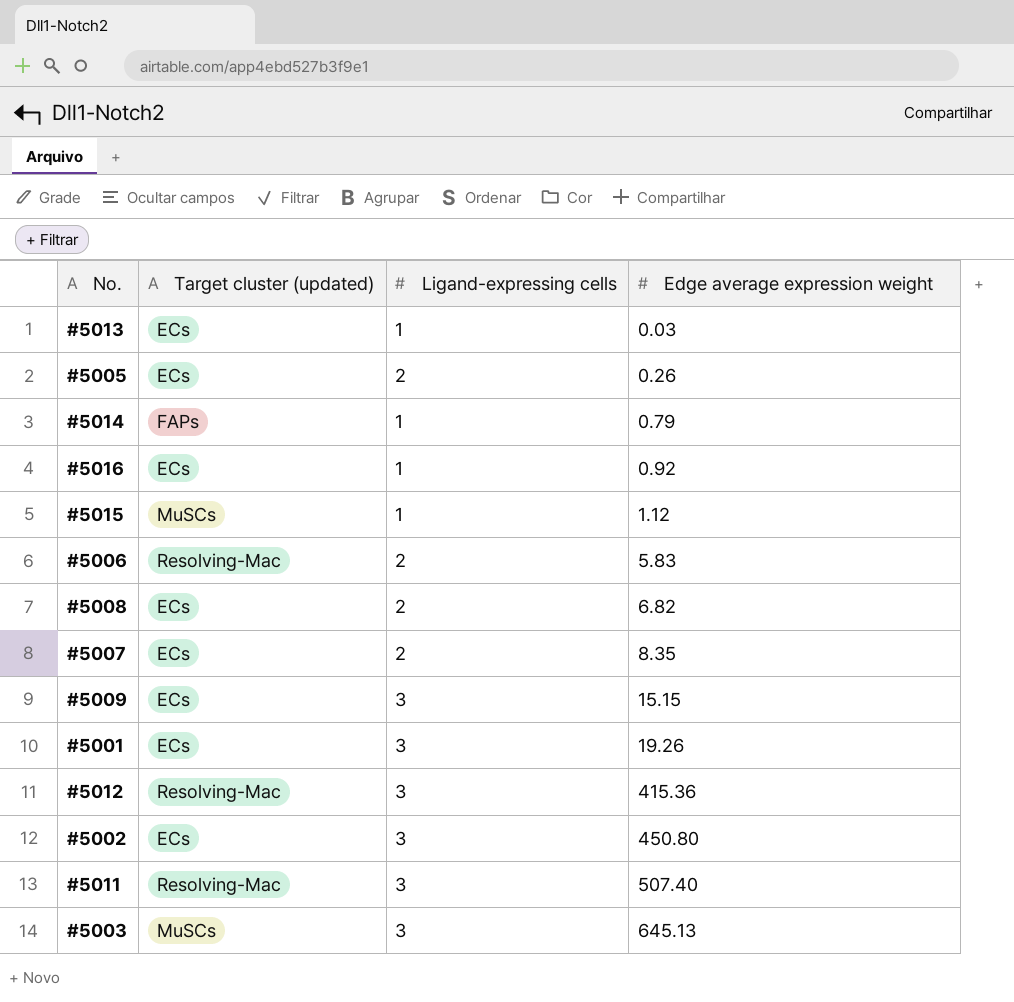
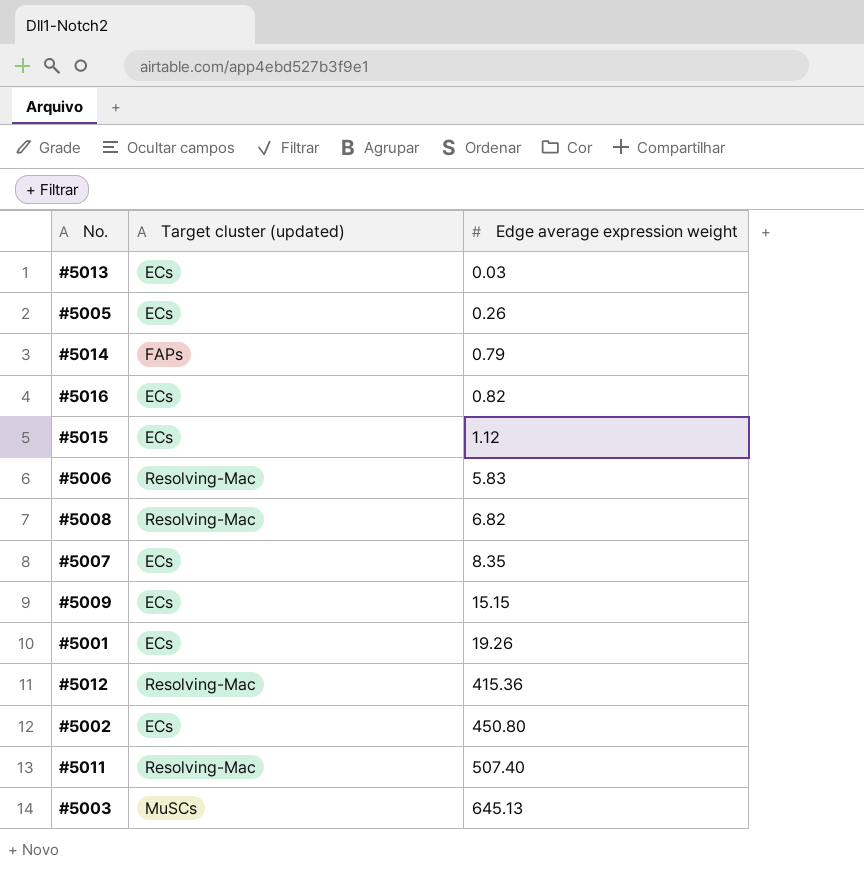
column Ligand-expressing cells | position: 3 -> none
#5016 | Edge average expression weight: 0.92 -> 0.82
#5015 | Target cluster (updated): MuSCs -> ECs
#5008 | Target cluster (updated): ECs -> Resolving-Mac

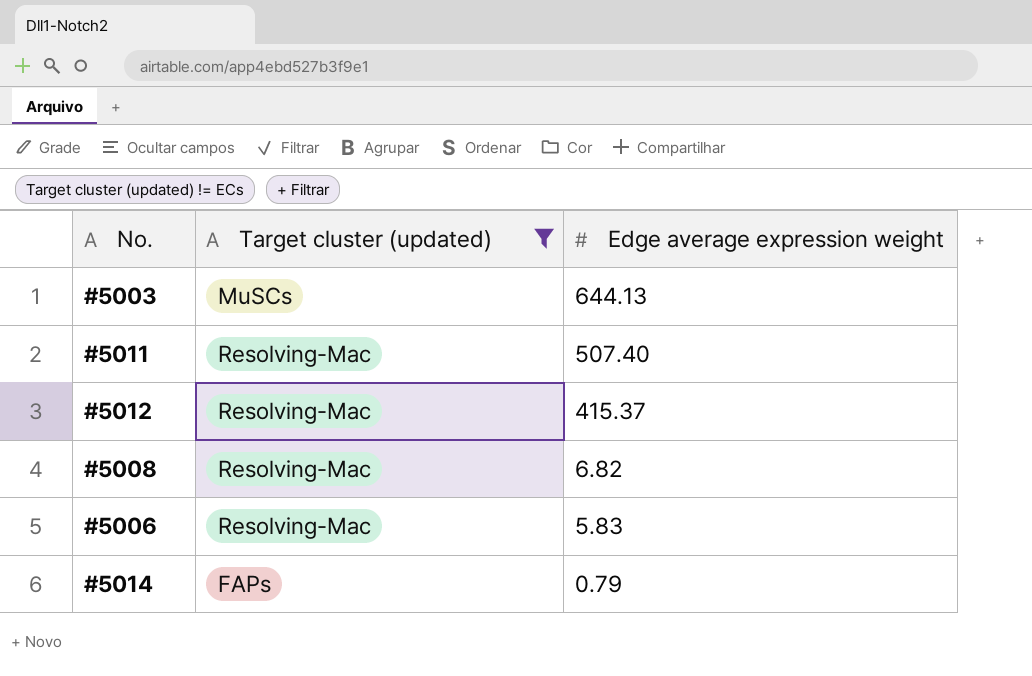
filter: none -> Target cluster (updated) != ECs
row order: Edge average expression weight ascending -> Edge average expression weight descending
#5003 | Edge average expression weight: 645.13 -> 644.13
#5012 | Edge average expression weight: 415.36 -> 415.37

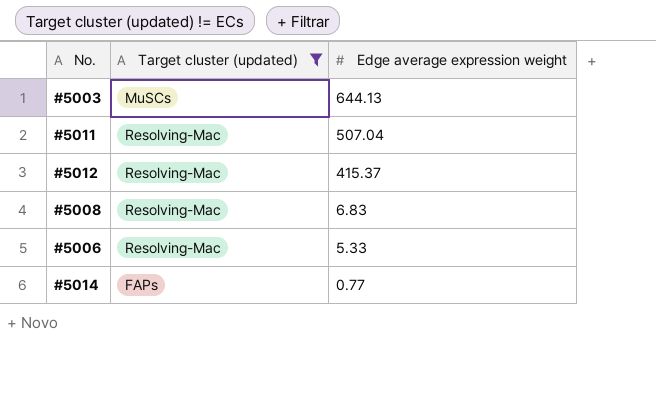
#5011 | Edge average expression weight: 507.40 -> 507.04
#5008 | Edge average expression weight: 6.82 -> 6.83
#5006 | Edge average expression weight: 5.83 -> 5.33
#5014 | Edge average expression weight: 0.79 -> 0.77

